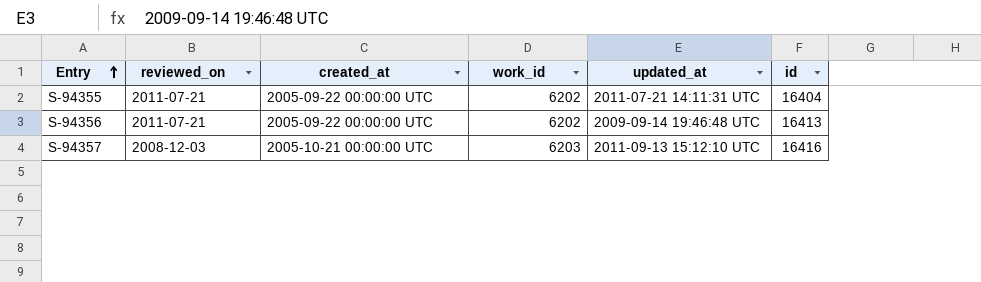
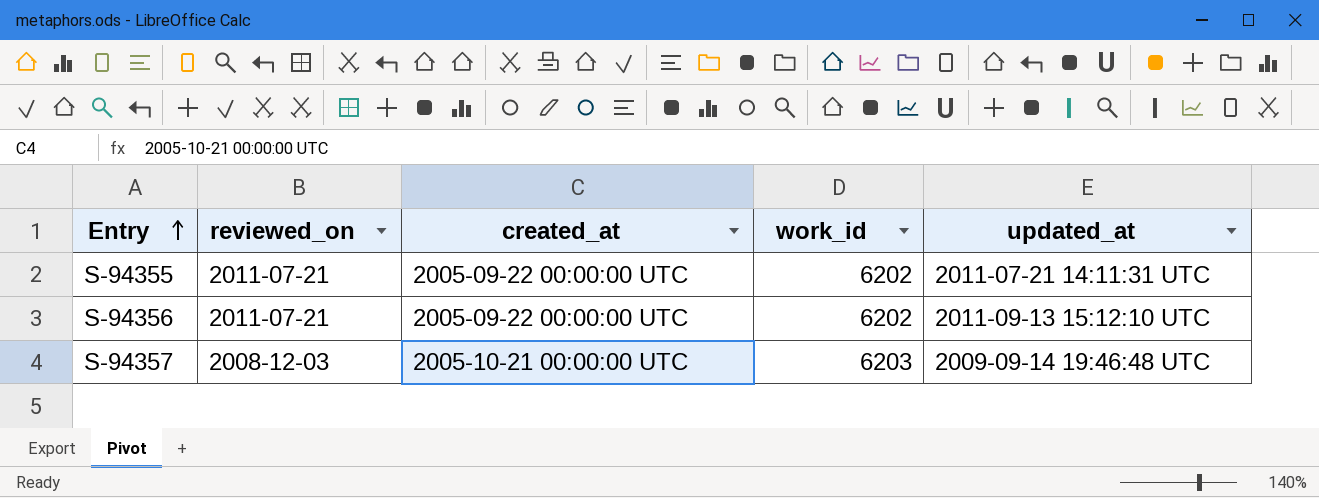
column id | position: 6 -> none
S-94356 | updated_at: 2009-09-14 19:46:48 UTC -> 2011-09-13 15:12:10 UTC
S-94357 | updated_at: 2011-09-13 15:12:10 UTC -> 2009-09-14 19:46:48 UTC

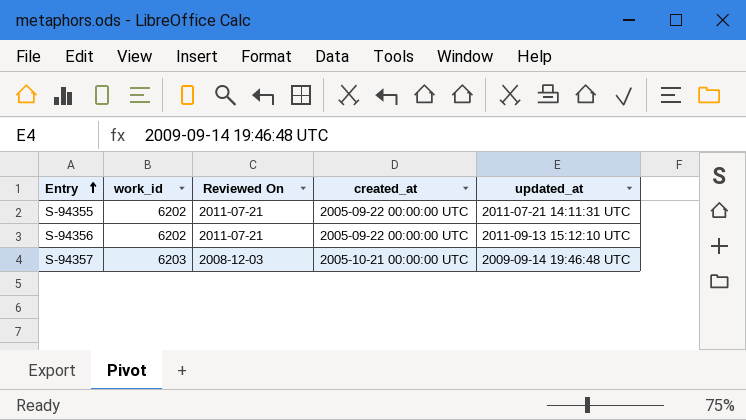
column work_id | position: 4 -> 2
column name: reviewed_on -> Reviewed On

